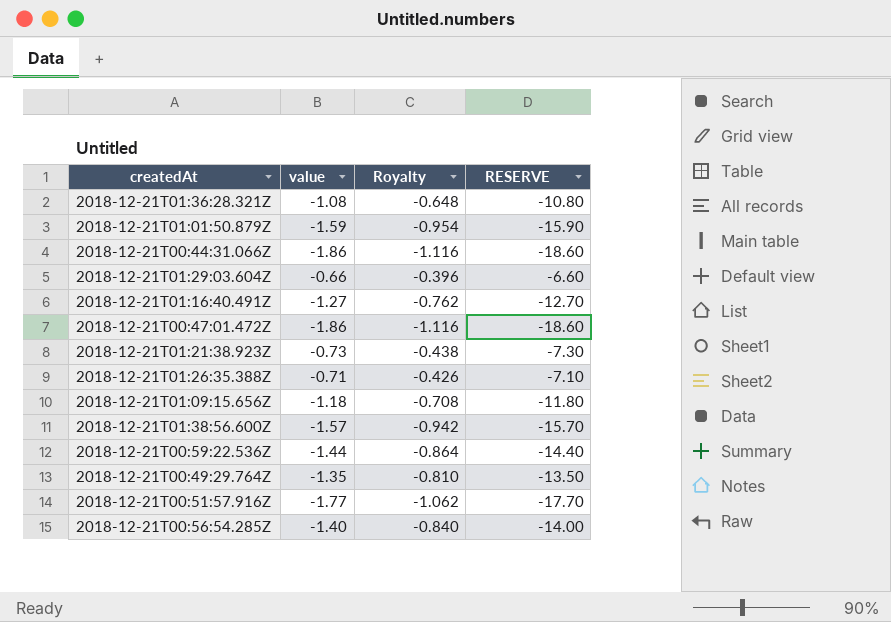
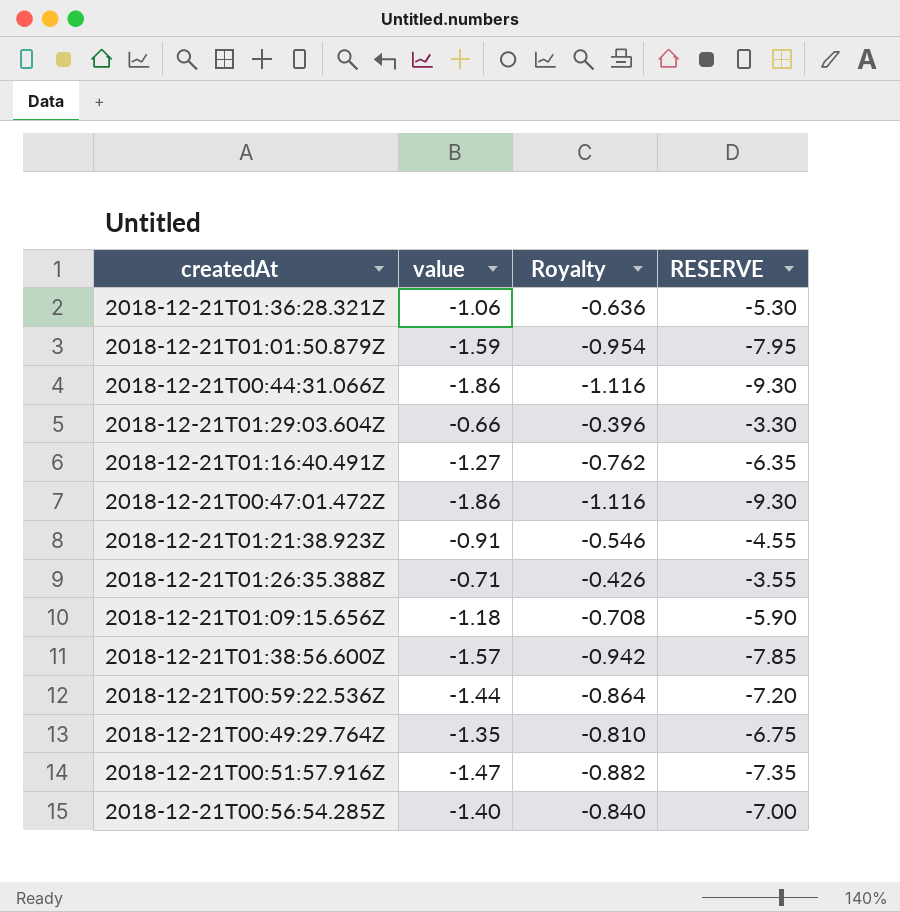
column RESERVE | formula: [value] * 10 -> [value] * 5
2018-12-21T01:36:28.321Z | value: -1.08 -> -1.06
2018-12-21T01:36:28.321Z | Royalty: -0.648 -> -0.636
2018-12-21T01:21:38.923Z | value: -0.73 -> -0.91
2018-12-21T01:21:38.923Z | Royalty: -0.438 -> -0.546
2018-12-21T00:51:57.916Z | value: -1.77 -> -1.47
2018-12-21T00:51:57.916Z | Royalty: -1.062 -> -0.882

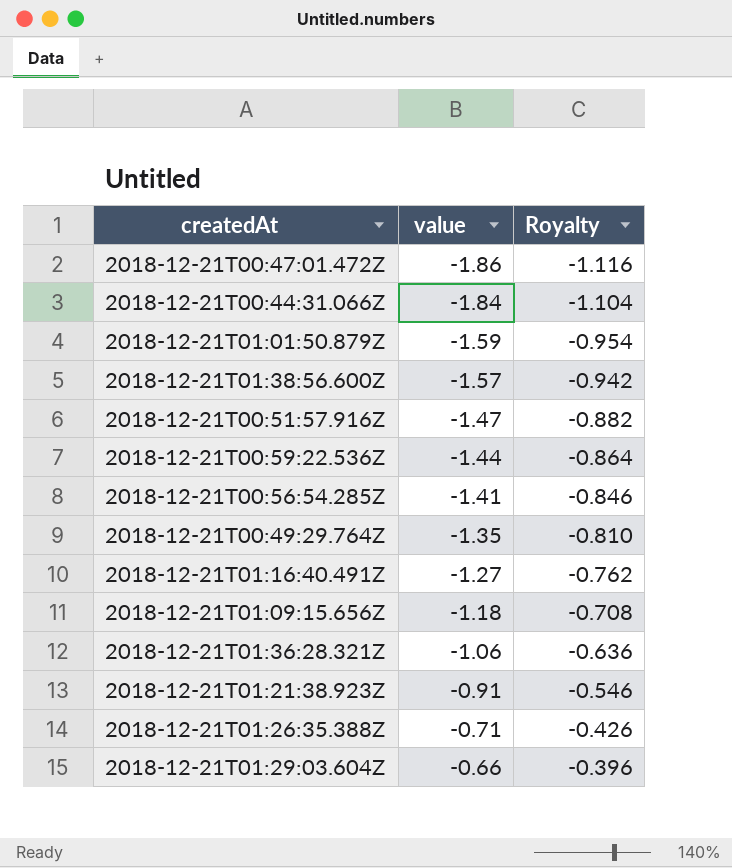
row order: none -> value ascending
column RESERVE | formula: [value] * 5 -> none
2018-12-21T00:44:31.066Z | value: -1.86 -> -1.84
2018-12-21T00:44:31.066Z | Royalty: -1.116 -> -1.104
2018-12-21T00:56:54.285Z | value: -1.40 -> -1.41
2018-12-21T00:56:54.285Z | Royalty: -0.840 -> -0.846

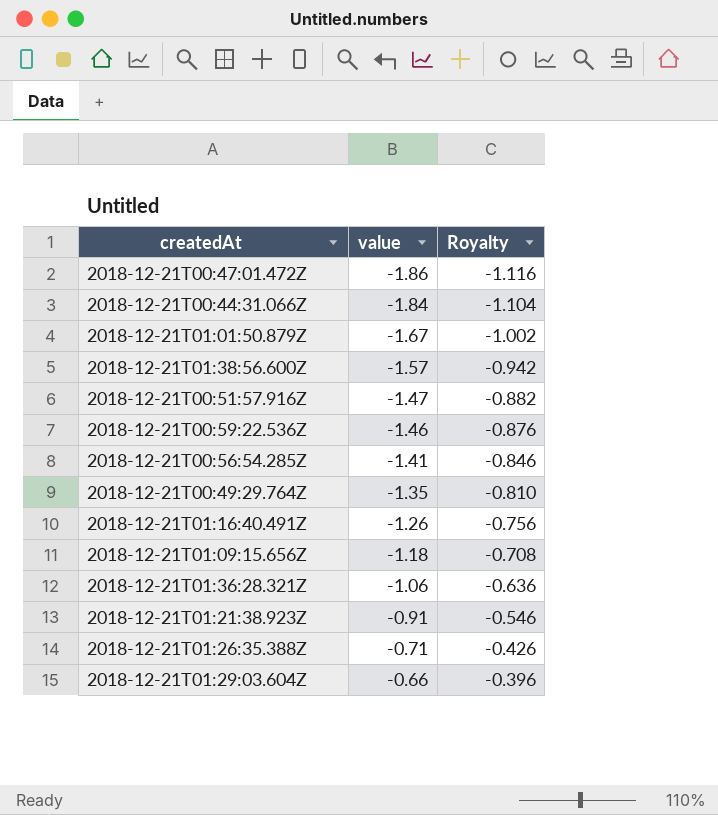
2018-12-21T01:01:50.879Z | value: -1.59 -> -1.67
2018-12-21T01:01:50.879Z | Royalty: -0.954 -> -1.002
2018-12-21T00:59:22.536Z | value: -1.44 -> -1.46
2018-12-21T00:59:22.536Z | Royalty: -0.864 -> -0.876
2018-12-21T01:16:40.491Z | value: -1.27 -> -1.26
2018-12-21T01:16:40.491Z | Royalty: -0.762 -> -0.756

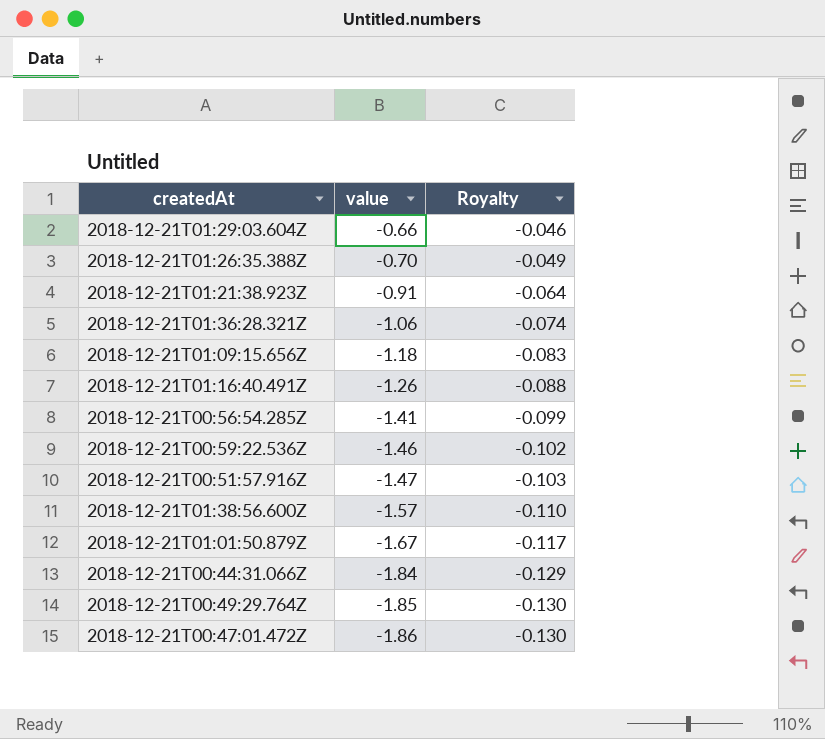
row order: value ascending -> value descending
column Royalty | formula: [value] * 0.6 -> [value] * 0.07
2018-12-21T01:26:35.388Z | value: -0.71 -> -0.70
2018-12-21T00:49:29.764Z | value: -1.35 -> -1.85

